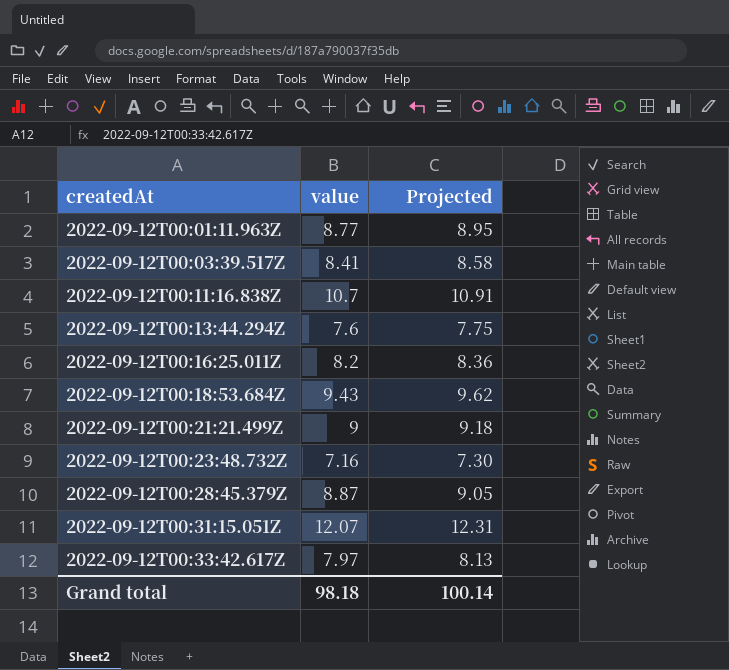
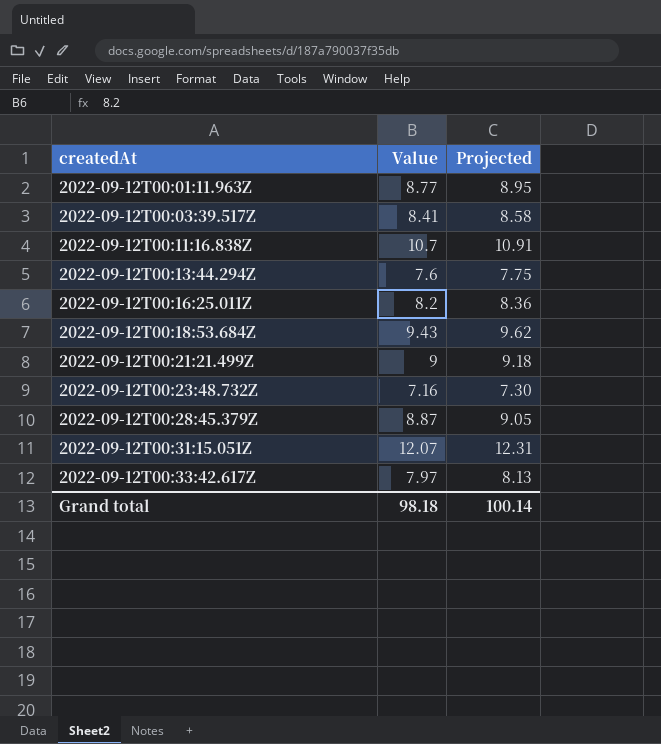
column name: value -> Value

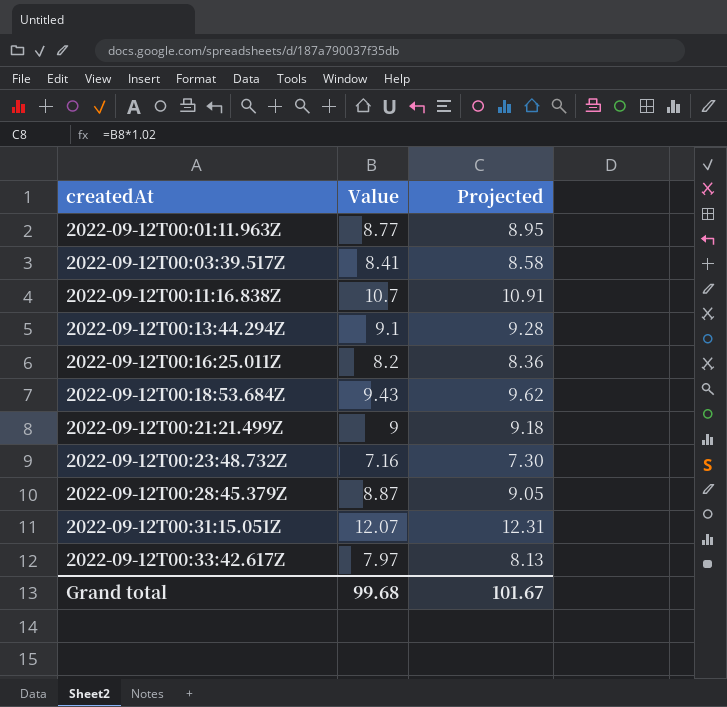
2022-09-12T00:13:44.294Z | Value: 7.6 -> 9.1
2022-09-12T00:13:44.294Z | Projected: 7.75 -> 9.28
Grand total | Value: 98.18 -> 99.68
Grand total | Projected: 100.14 -> 101.67

